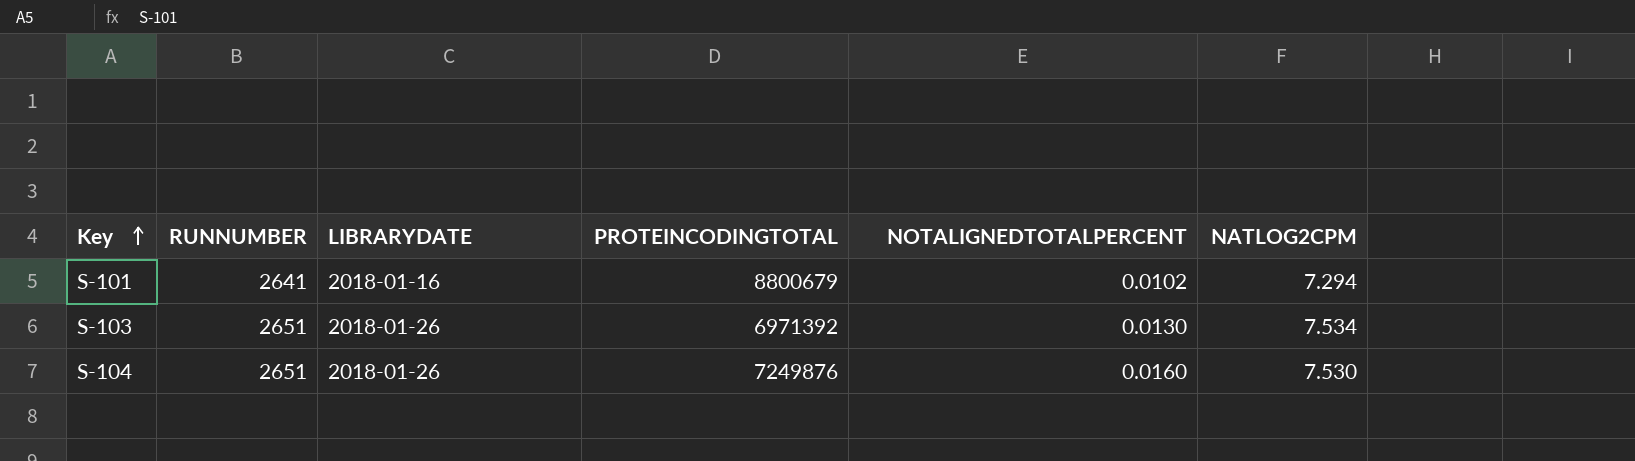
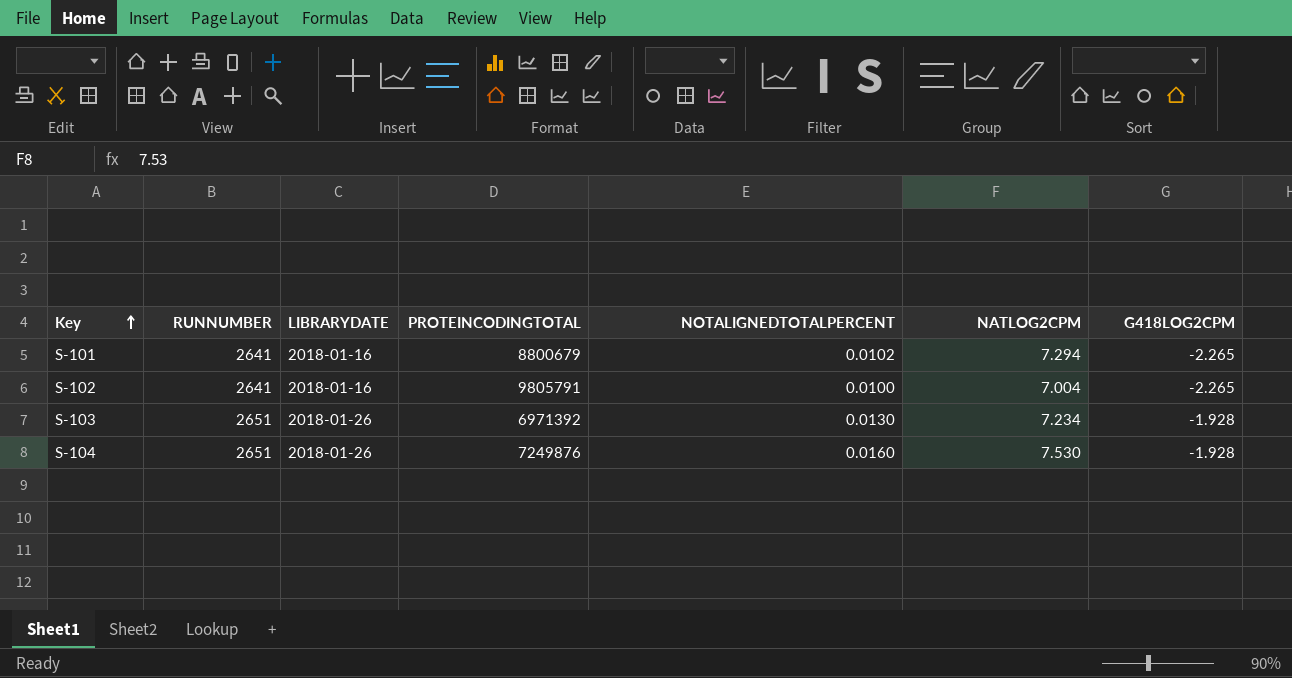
column G418LOG2CPM | position: none -> 7
row S-102: none -> 2641 | 2018-01-16 | 9805791 | 0.0100 | 7.004 | -2.265
S-103 | NATLOG2CPM: 7.534 -> 7.234

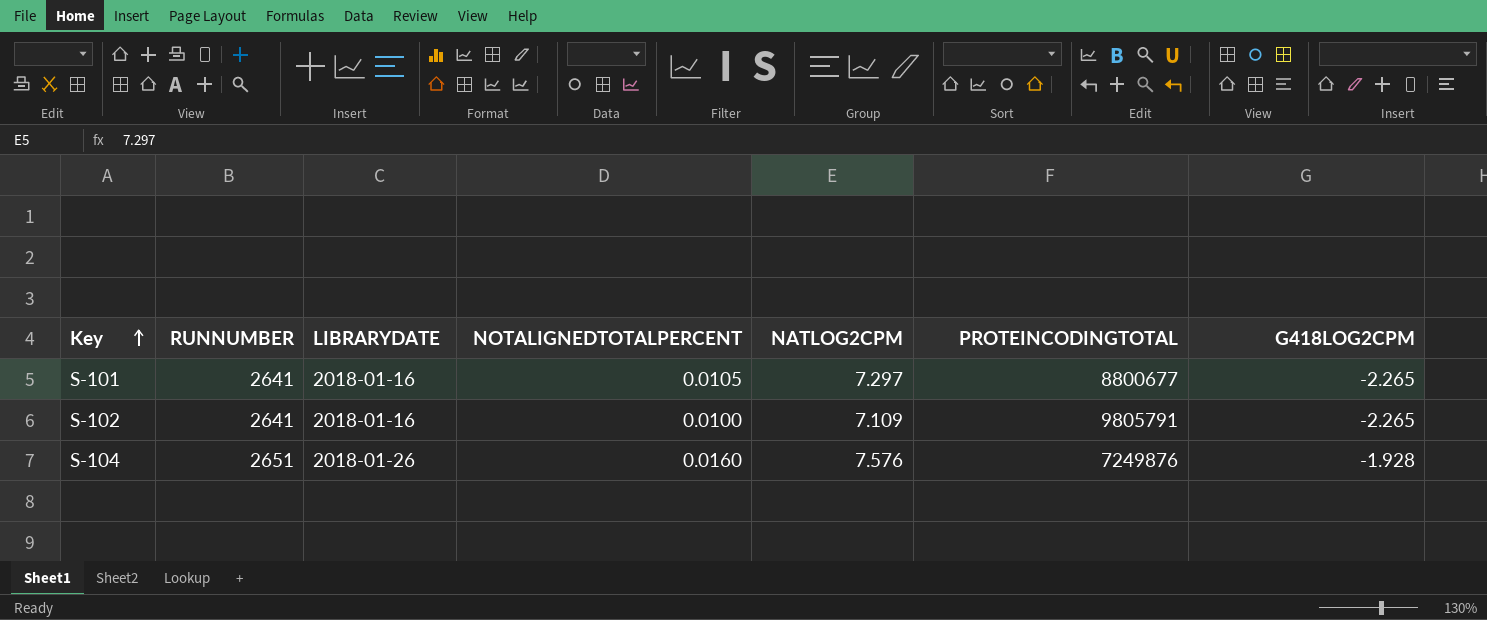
column PROTEINCODINGTOTAL | position: 4 -> 6
row S-103: 2651 | 2018-01-26 | 6971392 | 0.0130 | 7.234 | -1.928 -> none
S-101 | NOTALIGNEDTOTALPERCENT: 0.0102 -> 0.0105
S-101 | NATLOG2CPM: 7.294 -> 7.297
S-101 | PROTEINCODINGTOTAL: 8800679 -> 8800677
S-102 | NATLOG2CPM: 7.004 -> 7.109
S-104 | NATLOG2CPM: 7.530 -> 7.576

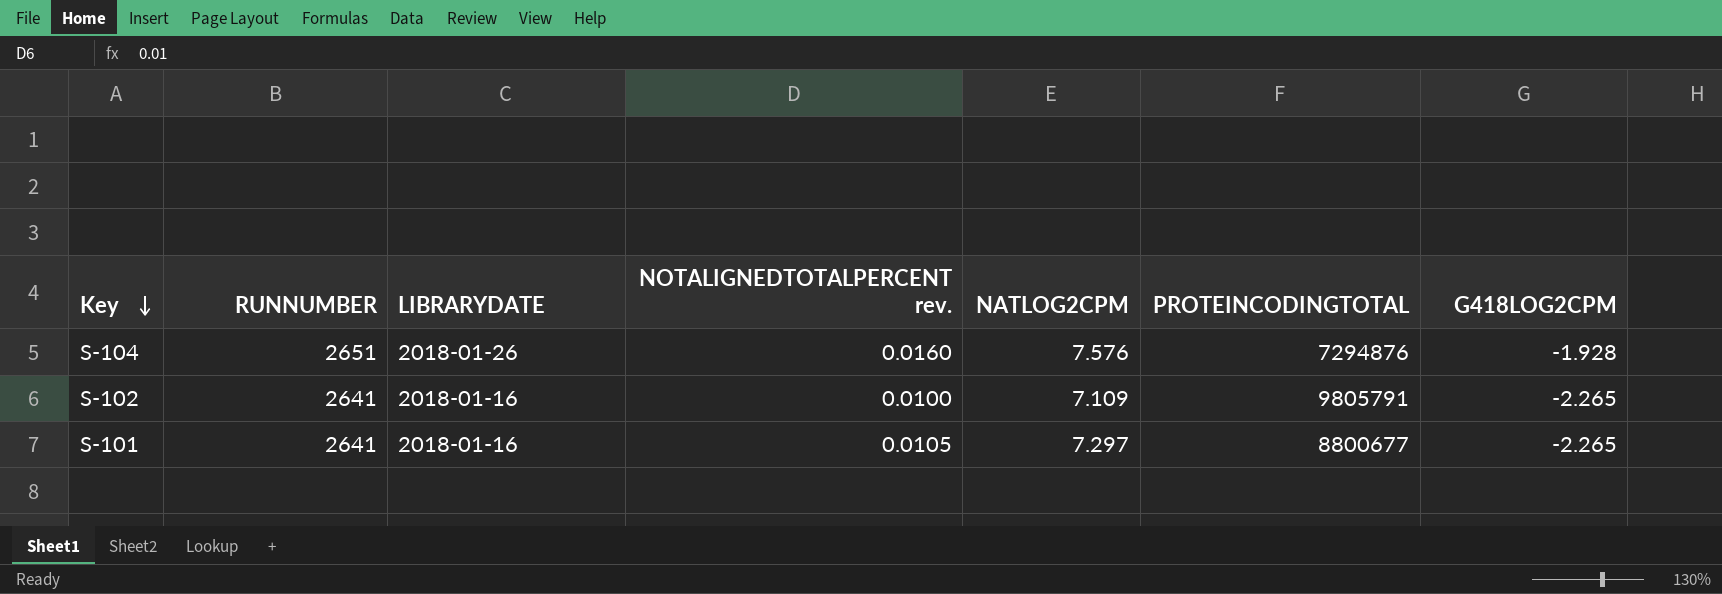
row order: Key ascending -> Key descending
column name: NOTALIGNEDTOTALPERCENT -> NOTALIGNEDTOTALPERCENT rev.
S-104 | PROTEINCODINGTOTAL: 7249876 -> 7294876

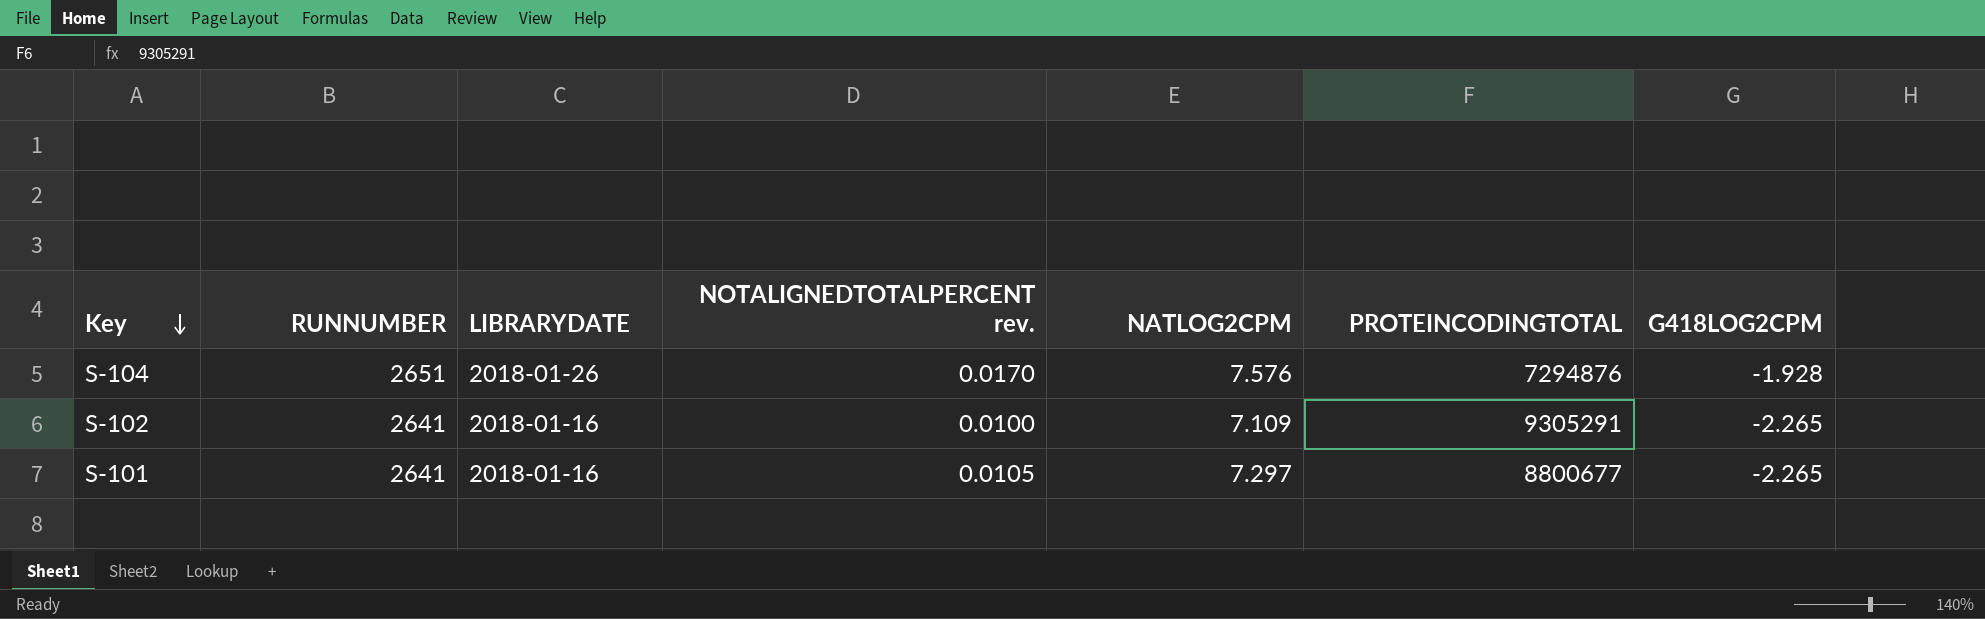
S-104 | NOTALIGNEDTOTALPERCENT rev.: 0.0160 -> 0.0170
S-102 | PROTEINCODINGTOTAL: 9805791 -> 9305291

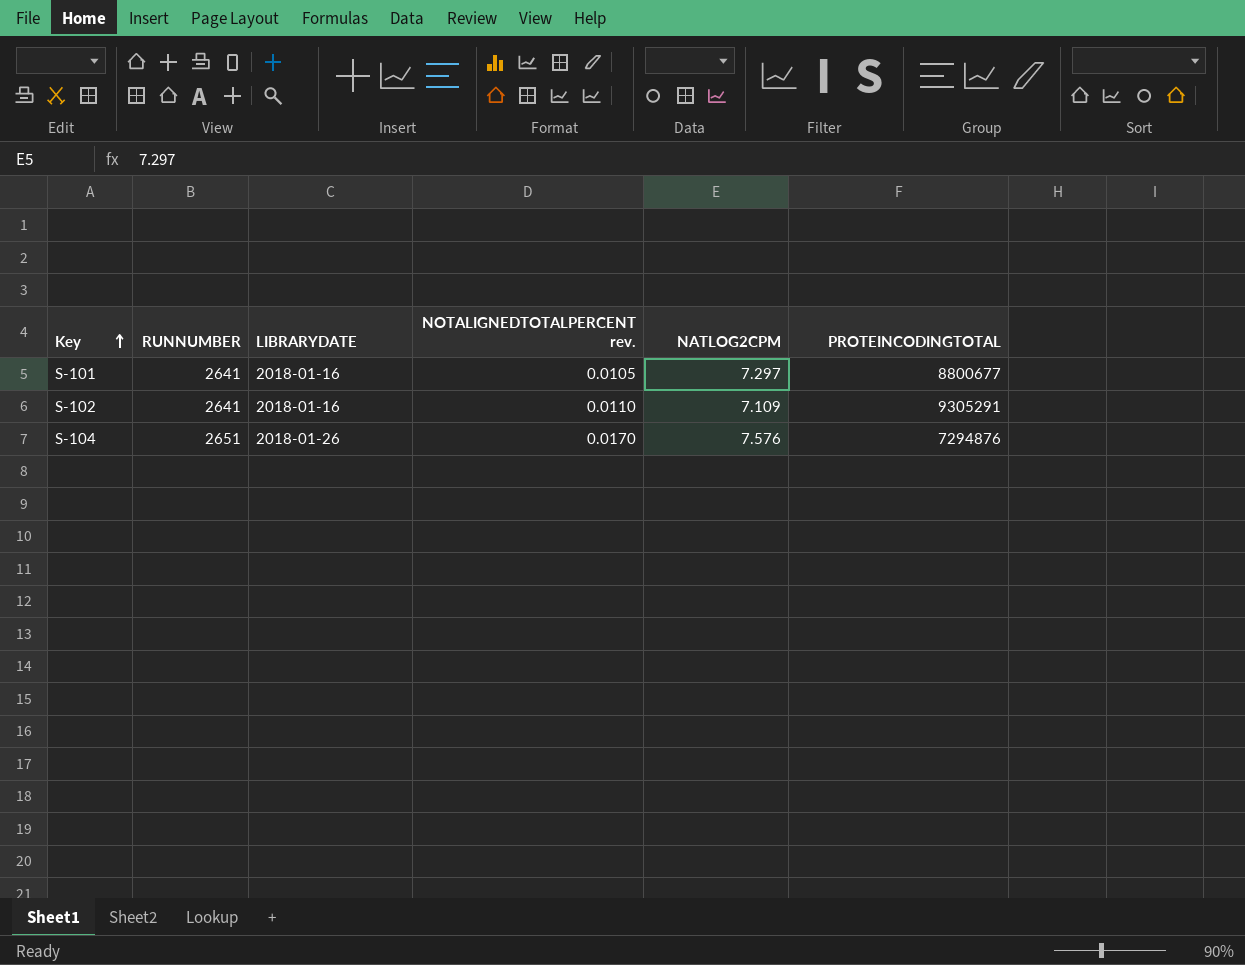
row order: Key descending -> Key ascending
column G418LOG2CPM | position: 7 -> none
S-102 | NOTALIGNEDTOTALPERCENT rev.: 0.0100 -> 0.0110

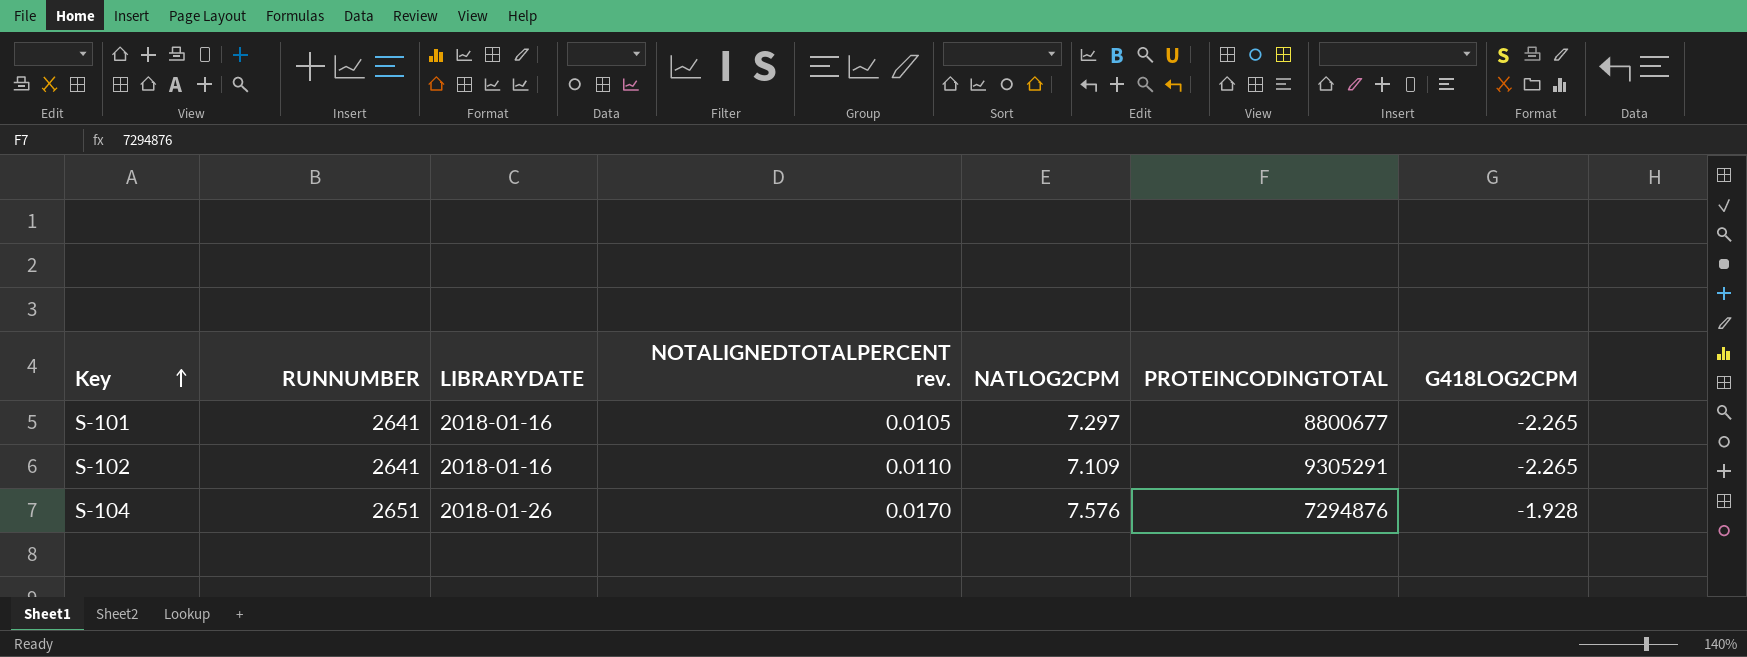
column G418LOG2CPM | position: none -> 7

